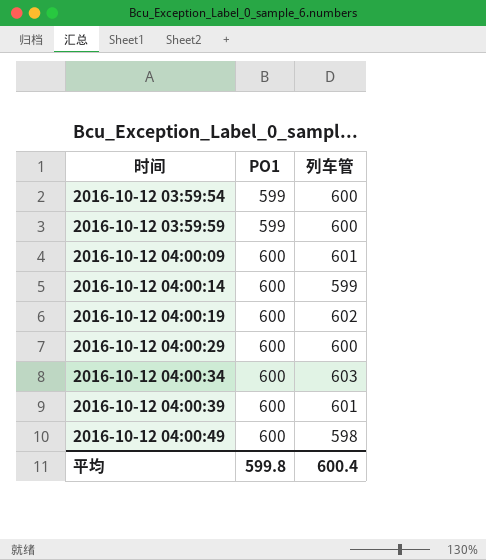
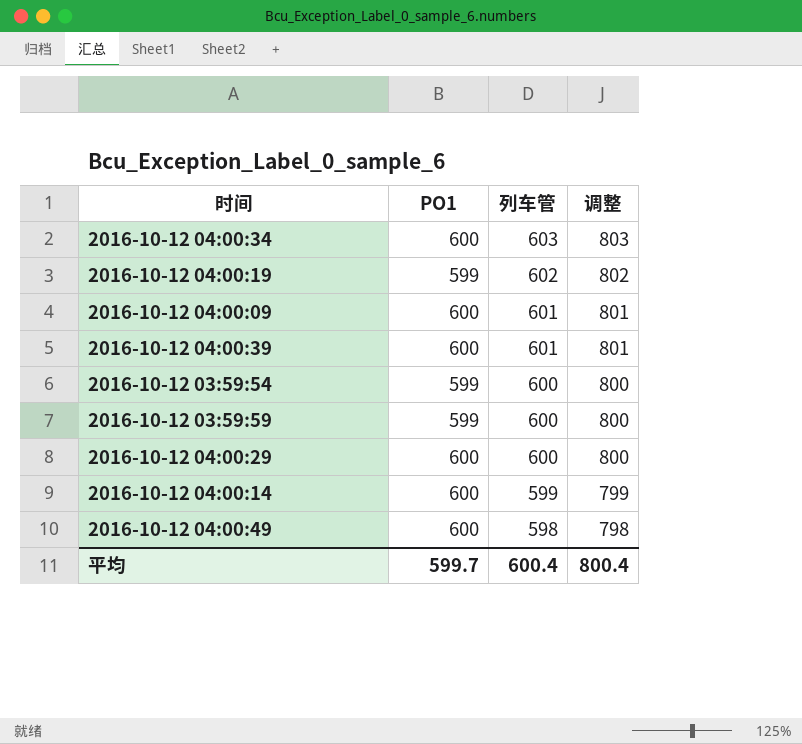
row order: 时间 ascending -> 列车管 descending
column 调整 | formula: none -> [列车管] + 200
2016-10-12 04:00:19 | PO1: 600 -> 599
平均 | PO1: 599.8 -> 599.7

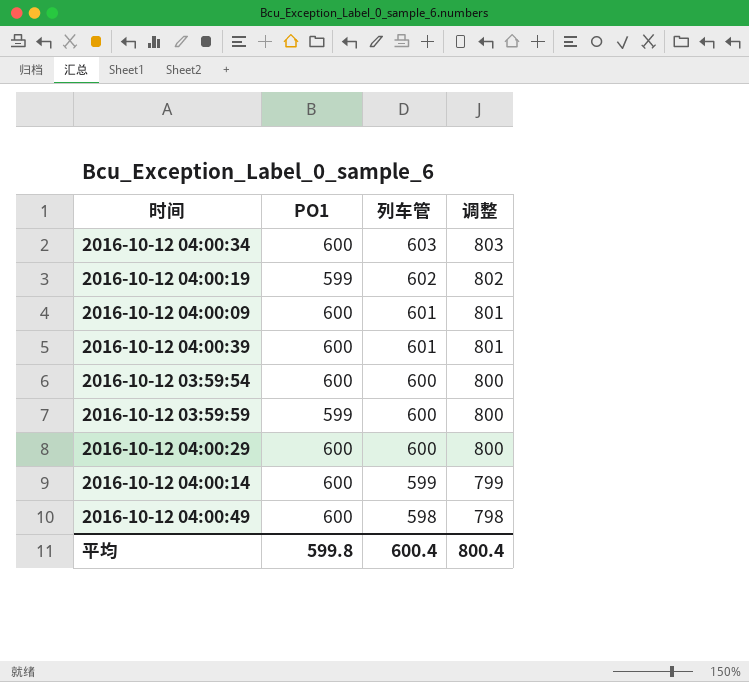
2016-10-12 03:59:54 | PO1: 599 -> 600
平均 | PO1: 599.7 -> 599.8

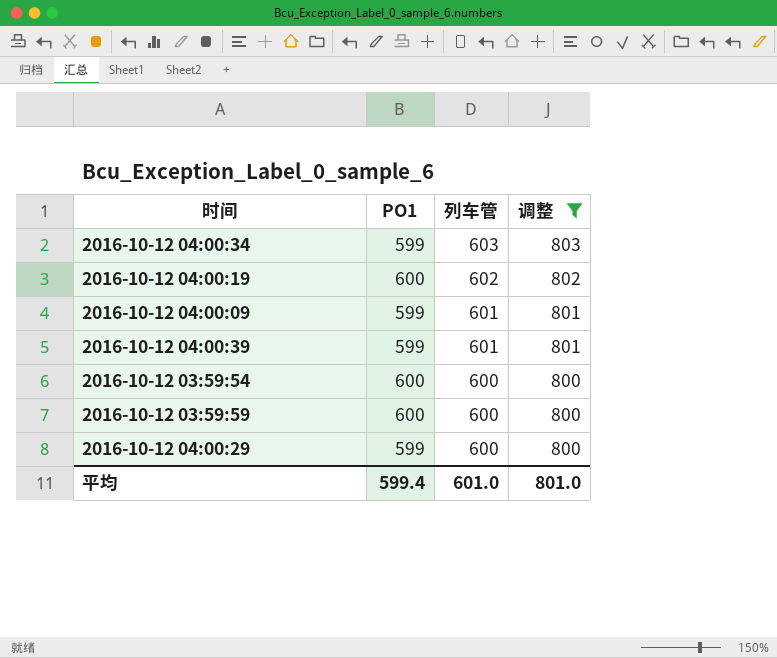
filter: none -> 调整 >= 800
2016-10-12 04:00:34 | PO1: 600 -> 599
2016-10-12 04:00:19 | PO1: 599 -> 600
2016-10-12 04:00:09 | PO1: 600 -> 599
2016-10-12 04:00:39 | PO1: 600 -> 599
2016-10-12 03:59:59 | PO1: 599 -> 600
2016-10-12 04:00:29 | PO1: 600 -> 599
平均 | PO1: 599.8 -> 599.4
平均 | 列车管: 600.4 -> 601.0
平均 | 调整: 800.4 -> 801.0

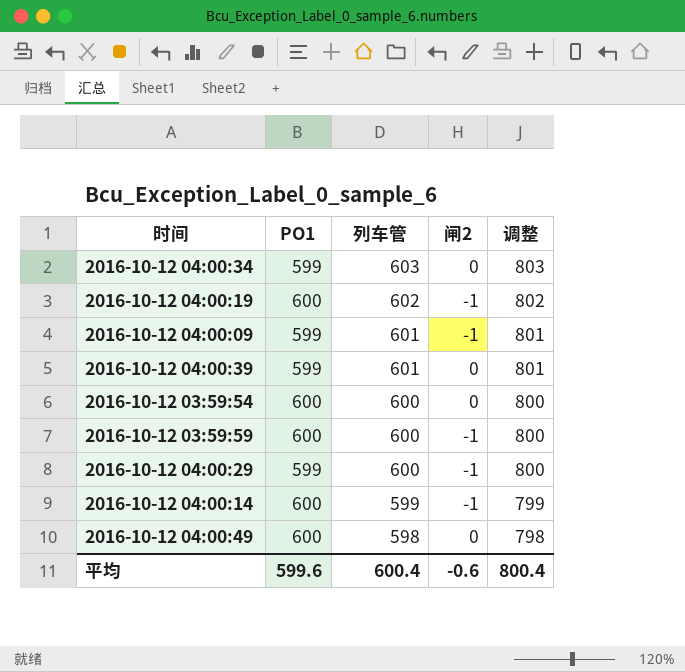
filter: 调整 >= 800 -> none
column 闸2 | position: none -> 4
平均 | PO1: 599.4 -> 599.6
平均 | 列车管: 601.0 -> 600.4
平均 | 调整: 801.0 -> 800.4

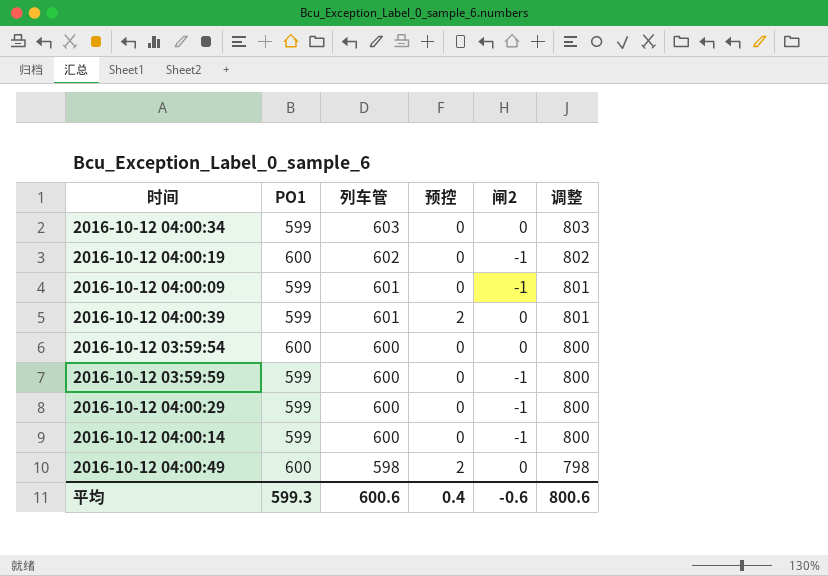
column 预控 | position: none -> 4
2016-10-12 03:59:59 | PO1: 600 -> 599
2016-10-12 04:00:14 | PO1: 600 -> 599
2016-10-12 04:00:14 | 列车管: 599 -> 600
2016-10-12 04:00:14 | 调整: 799 -> 800
平均 | PO1: 599.6 -> 599.3
平均 | 列车管: 600.4 -> 600.6
平均 | 调整: 800.4 -> 800.6

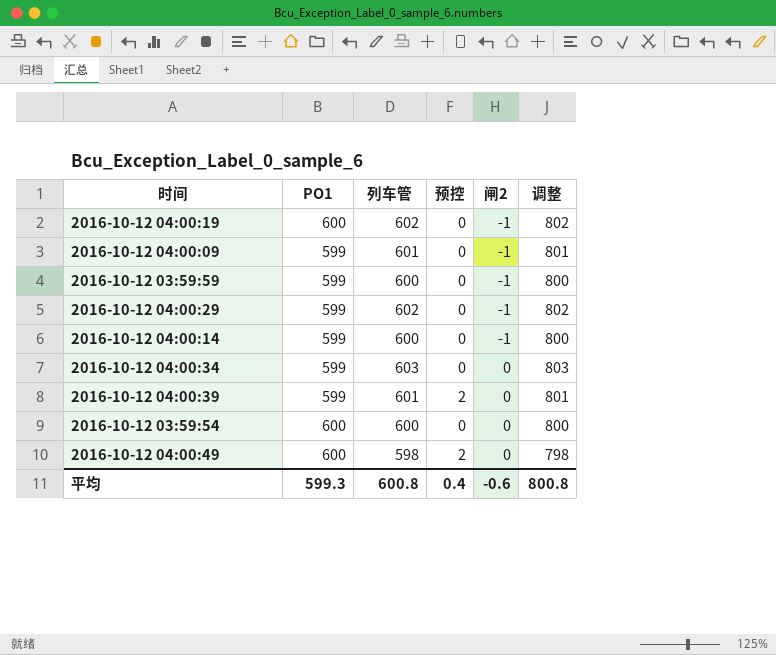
row order: 列车管 descending -> 闸2 ascending
2016-10-12 04:00:29 | 列车管: 600 -> 602
2016-10-12 04:00:29 | 调整: 800 -> 802
平均 | 列车管: 600.6 -> 600.8
平均 | 调整: 800.6 -> 800.8

